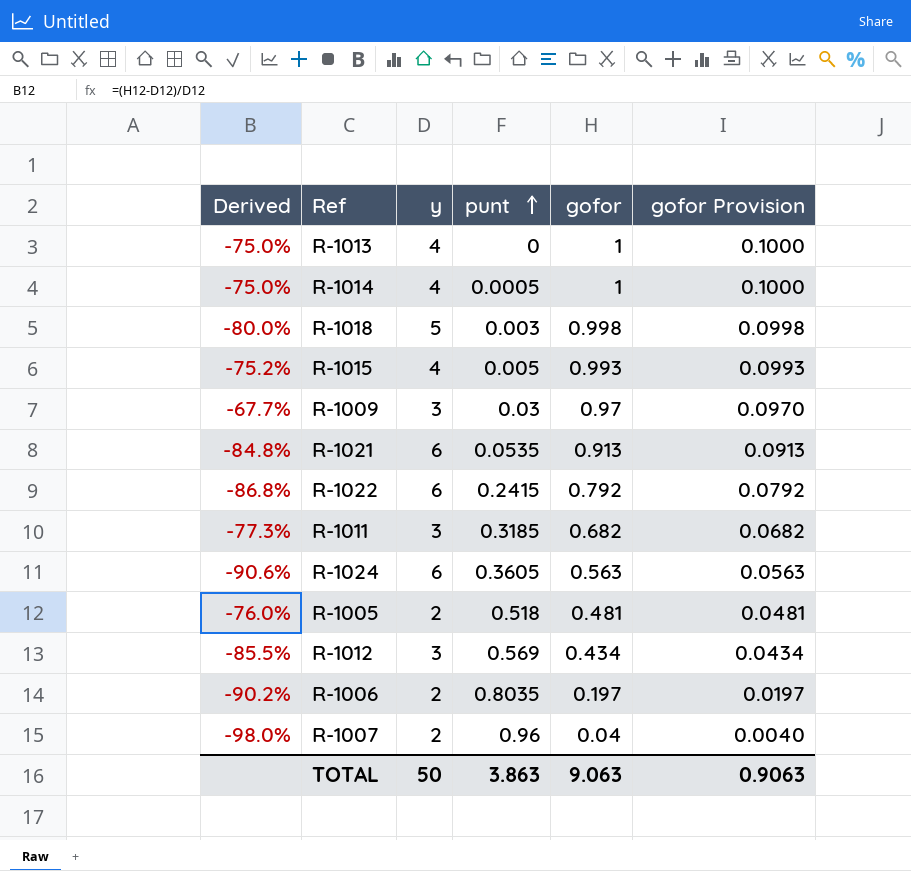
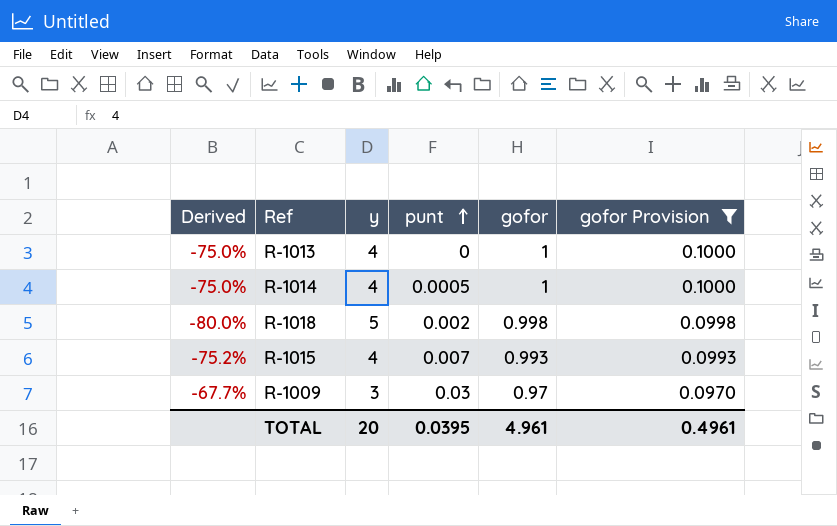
filter: none -> gofor Provision >= 0.0970
R-1018 | punt: 0.003 -> 0.002
R-1015 | punt: 0.005 -> 0.007
TOTAL | y: 50 -> 20
TOTAL | punt: 3.863 -> 0.0395
TOTAL | gofor: 9.063 -> 4.961
TOTAL | gofor Provision: 0.9063 -> 0.4961

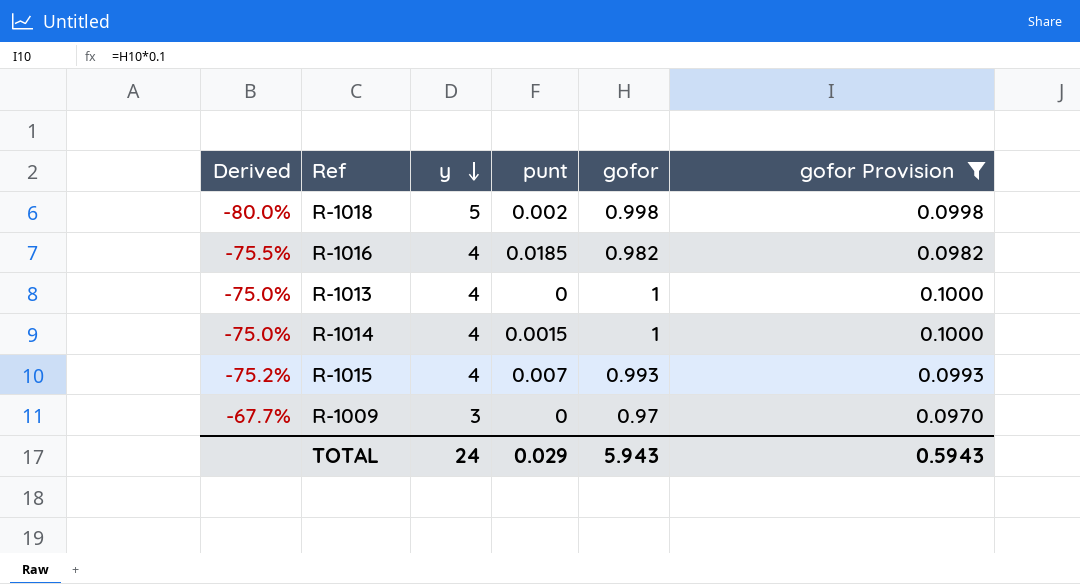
row order: punt ascending -> y descending
row R-1016: none -> -75.5% | 4 | 0.0185 | 0.982 | 0.0982
R-1014 | punt: 0.0005 -> 0.0015
R-1009 | punt: 0.03 -> 0
TOTAL | y: 20 -> 24
TOTAL | punt: 0.0395 -> 0.029
TOTAL | gofor: 4.961 -> 5.943
TOTAL | gofor Provision: 0.4961 -> 0.5943

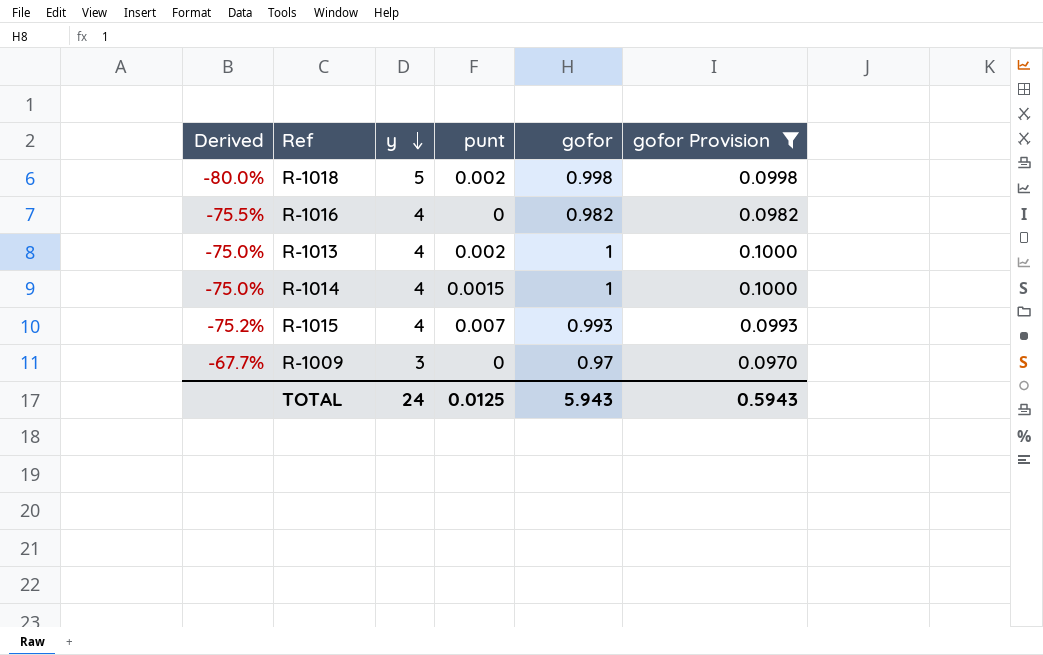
R-1016 | punt: 0.0185 -> 0
R-1013 | punt: 0 -> 0.002
TOTAL | punt: 0.029 -> 0.0125

